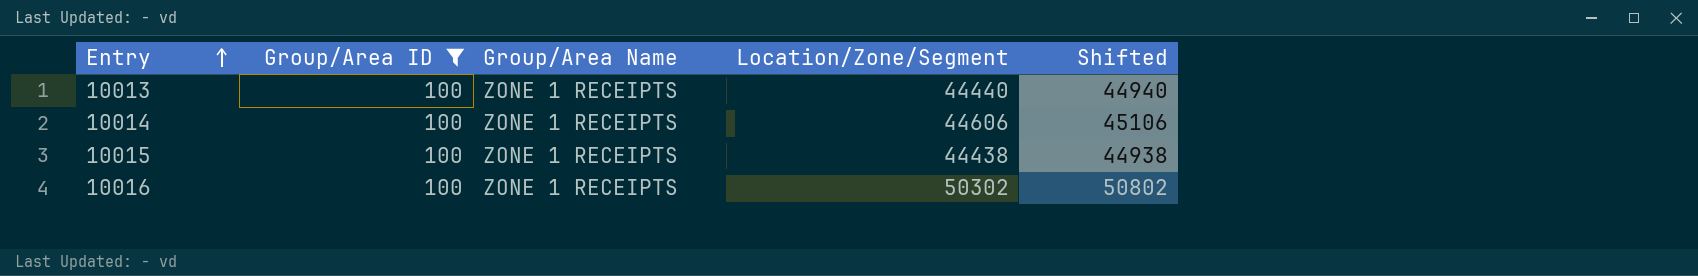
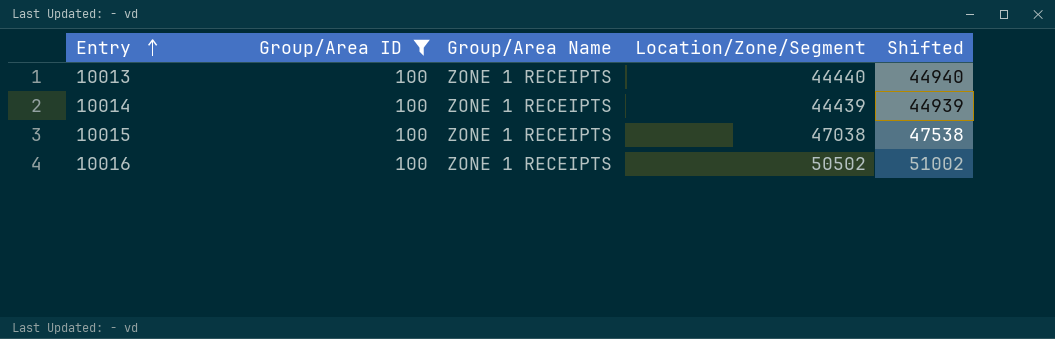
10014 | Location/Zone/Segment: 44606 -> 44439
10014 | Shifted: 45106 -> 44939
10015 | Location/Zone/Segment: 44438 -> 47038
10015 | Shifted: 44938 -> 47538
10016 | Location/Zone/Segment: 50302 -> 50502
10016 | Shifted: 50802 -> 51002

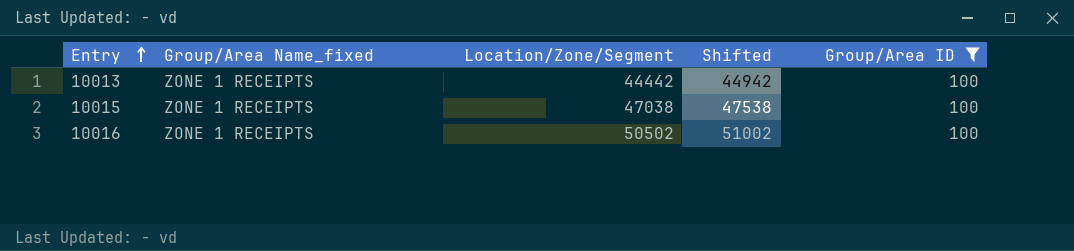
column name: Group/Area Name -> Group/Area Name_fixed
column Group/Area ID | position: 2 -> 5
row 10014: 100 | ZONE 1 RECEIPTS | 44439 | 44939 -> none
10013 | Location/Zone/Segment: 44440 -> 44442
10013 | Shifted: 44940 -> 44942

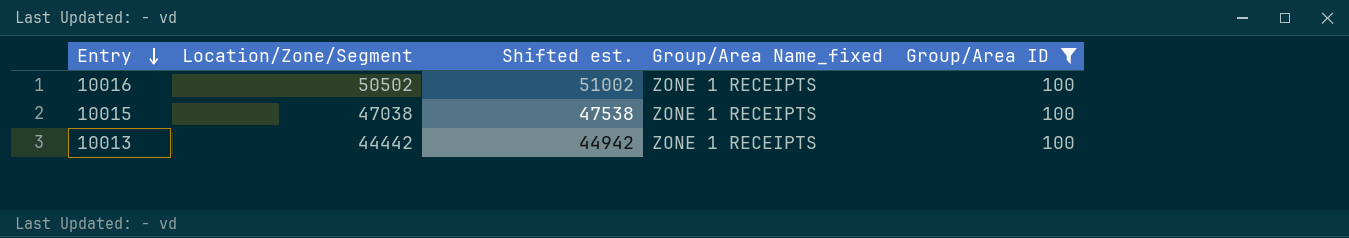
row order: Entry ascending -> Entry descending
column name: Shifted -> Shifted est.
column Group/Area Name_fixed | position: 2 -> 4

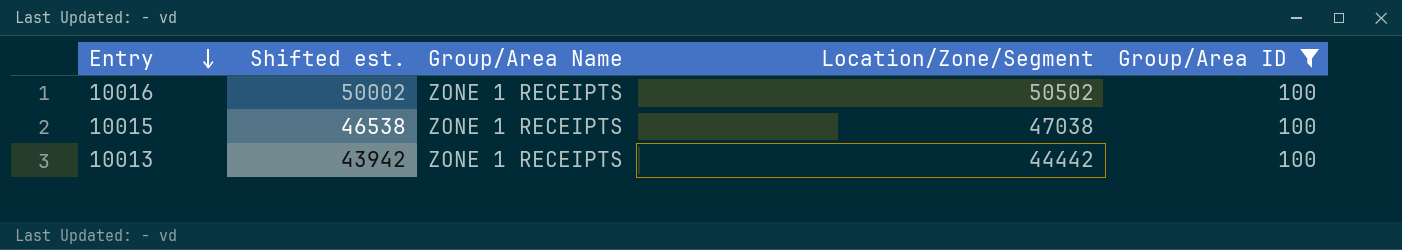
column Shifted est. | formula: [Location/Zone/Segment] + 500 -> [Location/Zone/Segment] - 500
column name: Group/Area Name_fixed -> Group/Area Name
column Location/Zone/Segment | position: 2 -> 4

